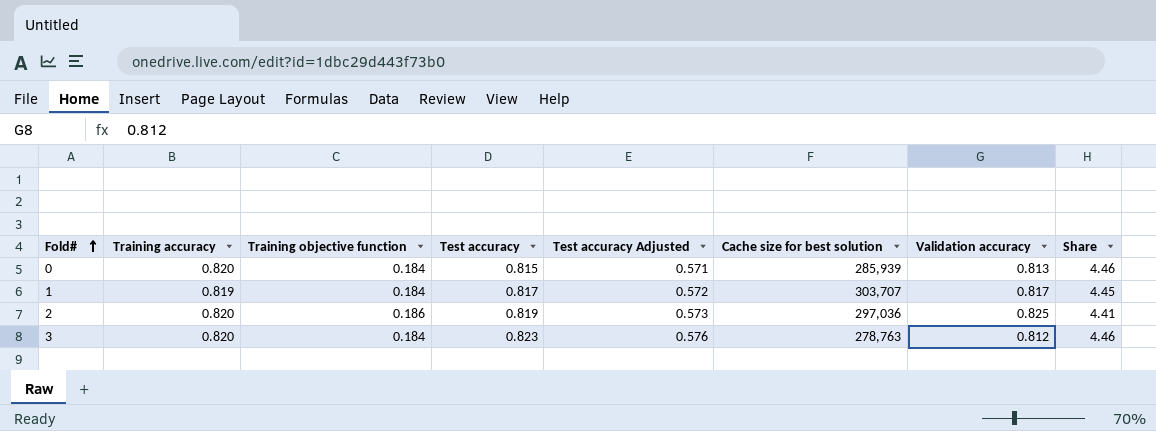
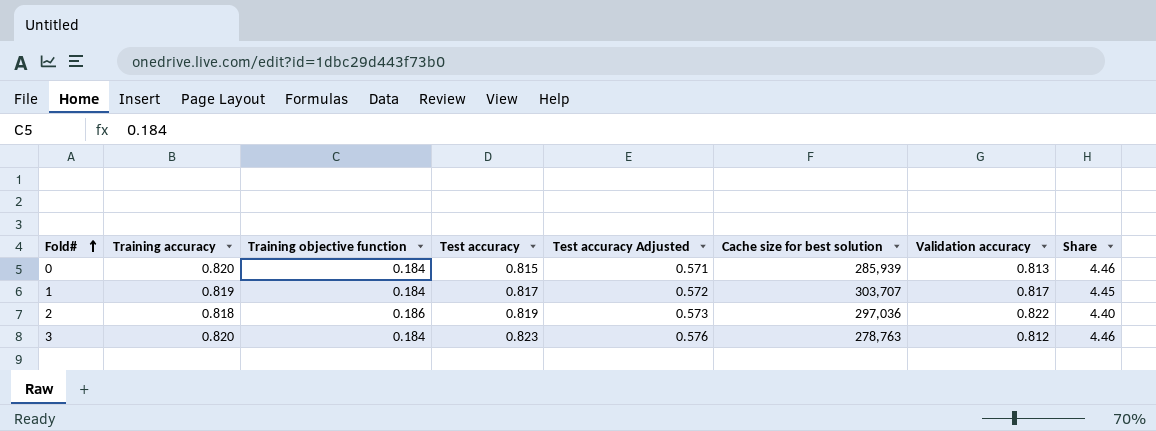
2 | Training accuracy: 0.820 -> 0.818
2 | Validation accuracy: 0.825 -> 0.822
2 | Share: 4.41 -> 4.40

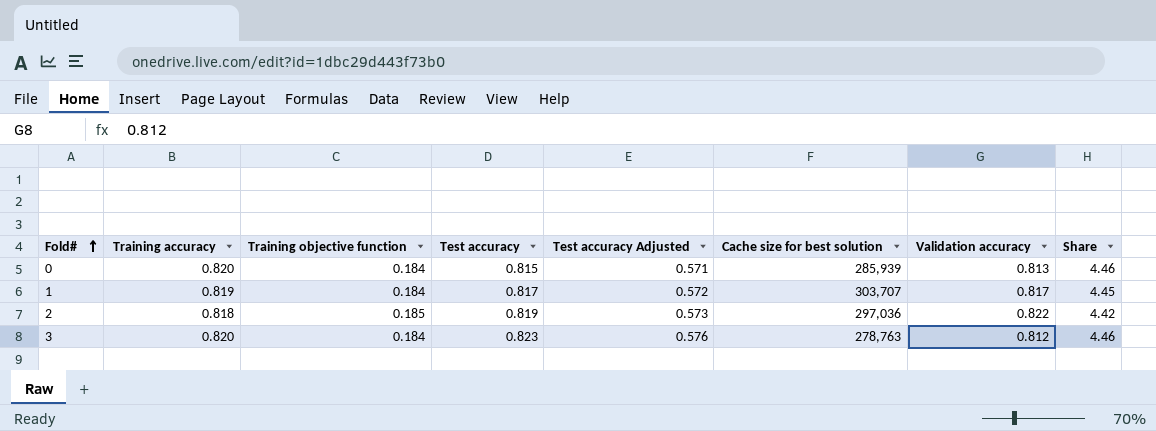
2 | Training objective function: 0.186 -> 0.185
2 | Share: 4.40 -> 4.42

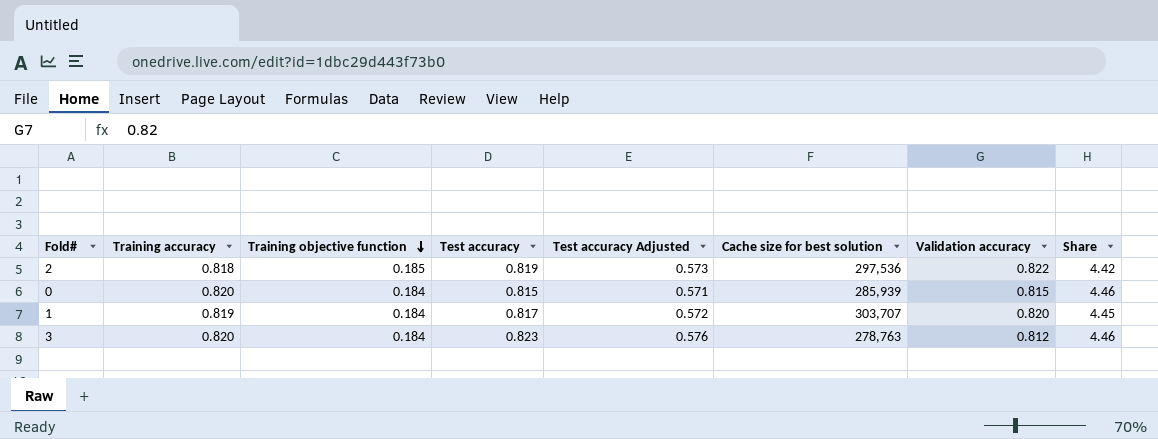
row order: Fold# ascending -> Training objective function descending
2 | Cache size for best solution: 297,036 -> 297,536
0 | Validation accuracy: 0.813 -> 0.815
1 | Validation accuracy: 0.817 -> 0.820

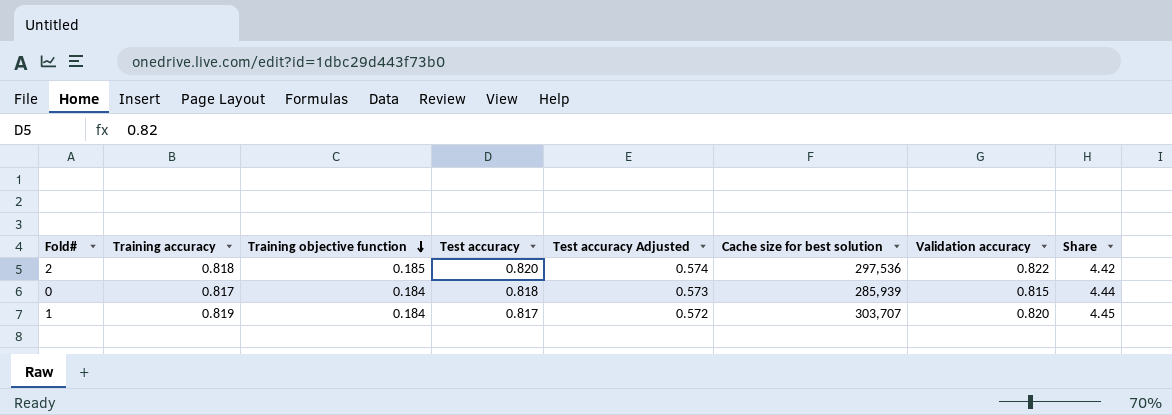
row 3: 0.820 | 0.184 | 0.823 | 0.576 | 278,763 | 0.812 | 4.46 -> none
2 | Test accuracy: 0.819 -> 0.820
2 | Test accuracy Adjusted: 0.573 -> 0.574
0 | Training accuracy: 0.820 -> 0.817
0 | Test accuracy: 0.815 -> 0.818
0 | Test accuracy Adjusted: 0.571 -> 0.573
0 | Share: 4.46 -> 4.44

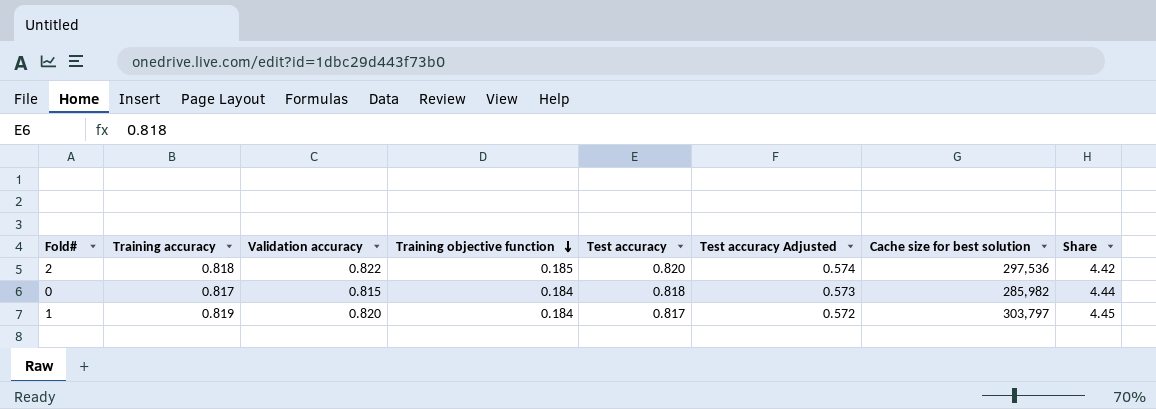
column Validation accuracy | position: 7 -> 3
0 | Cache size for best solution: 285,939 -> 285,982
1 | Cache size for best solution: 303,707 -> 303,797

